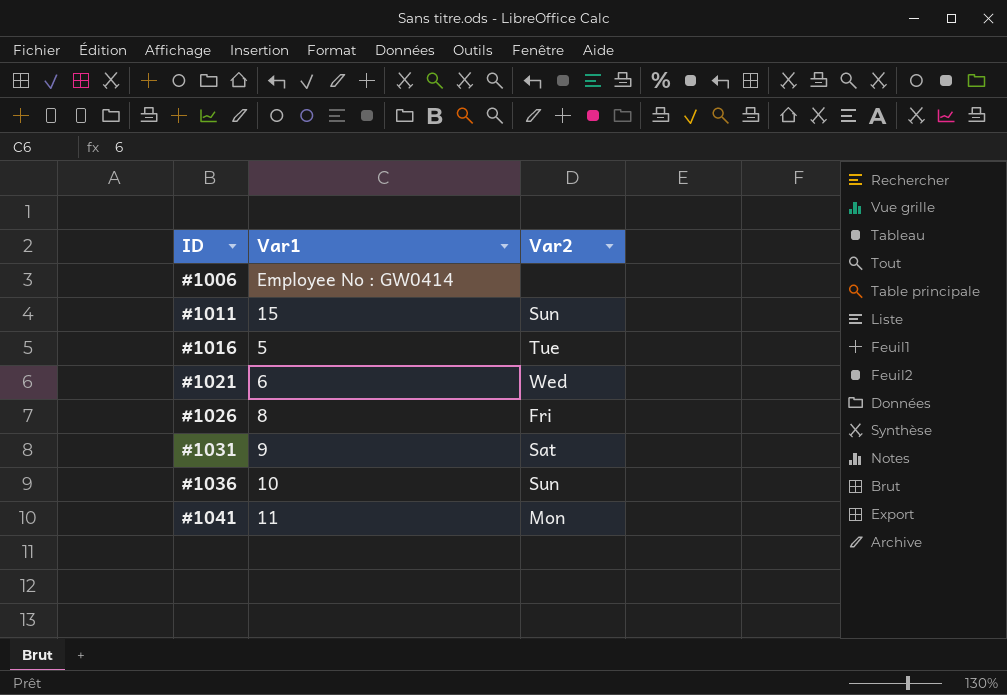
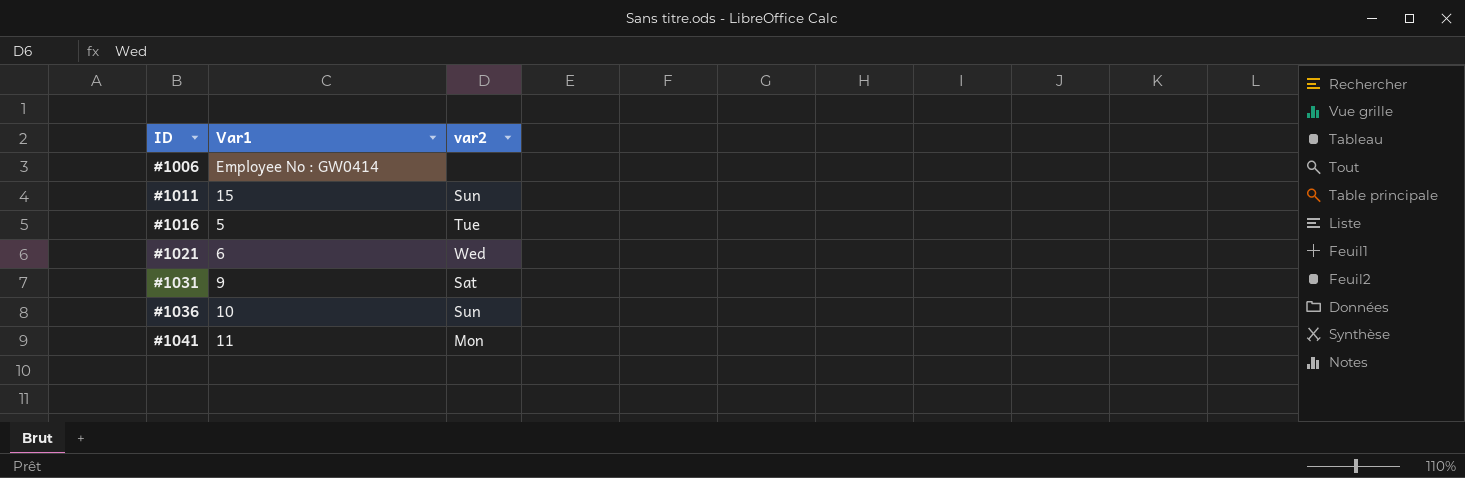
column name: Var2 -> var2
row #1026: 8 | Fri -> none

